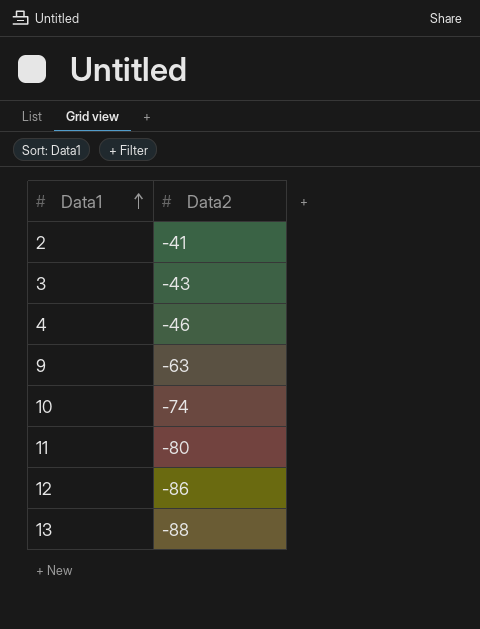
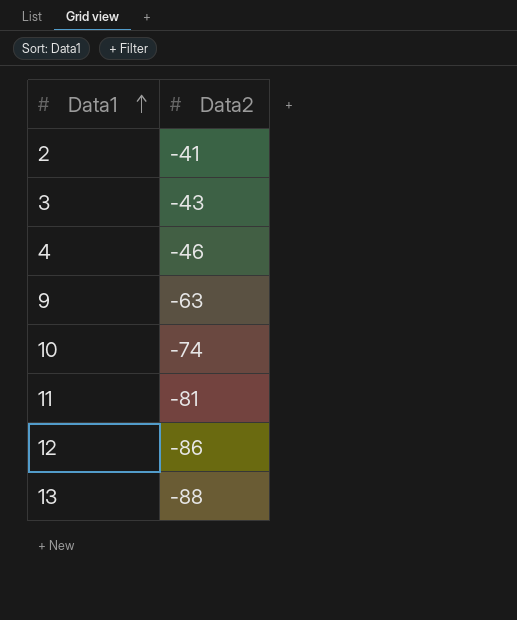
11 | Data2: -80 -> -81

